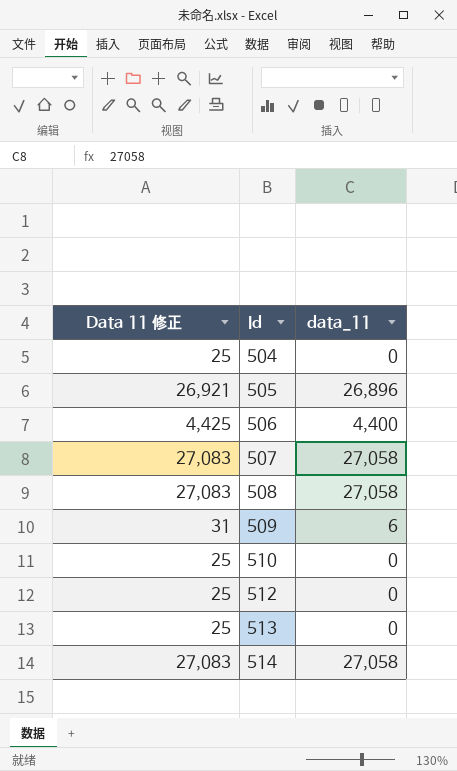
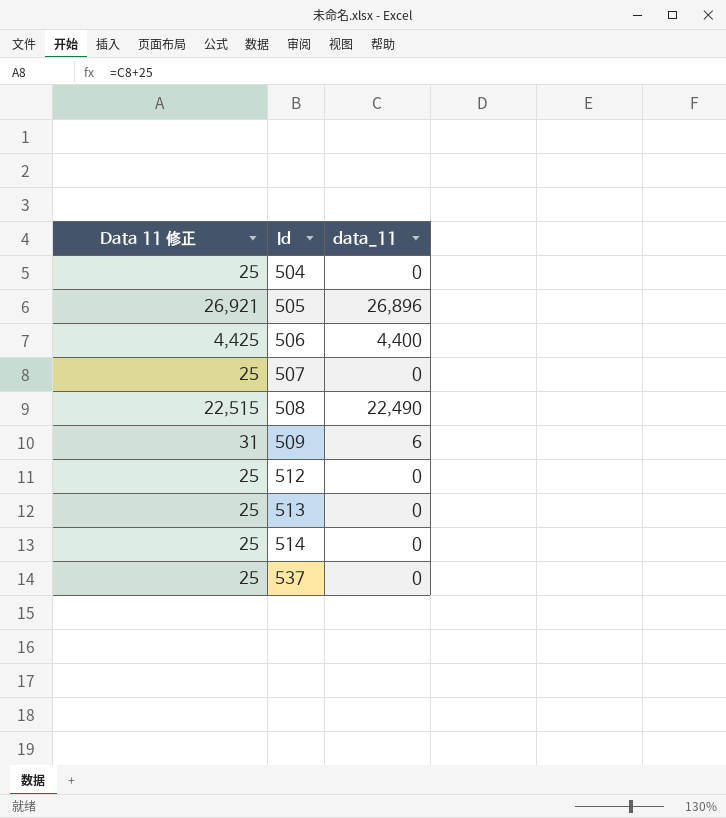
row 510: 25 | 0 -> none
507 | Data 11 修正: 27,083 -> 25
507 | data_11: 27,058 -> 0
508 | Data 11 修正: 27,083 -> 22,515
508 | data_11: 27,058 -> 22,490
514 | Data 11 修正: 27,083 -> 25
514 | data_11: 27,058 -> 0
row 537: none -> 25 | 0

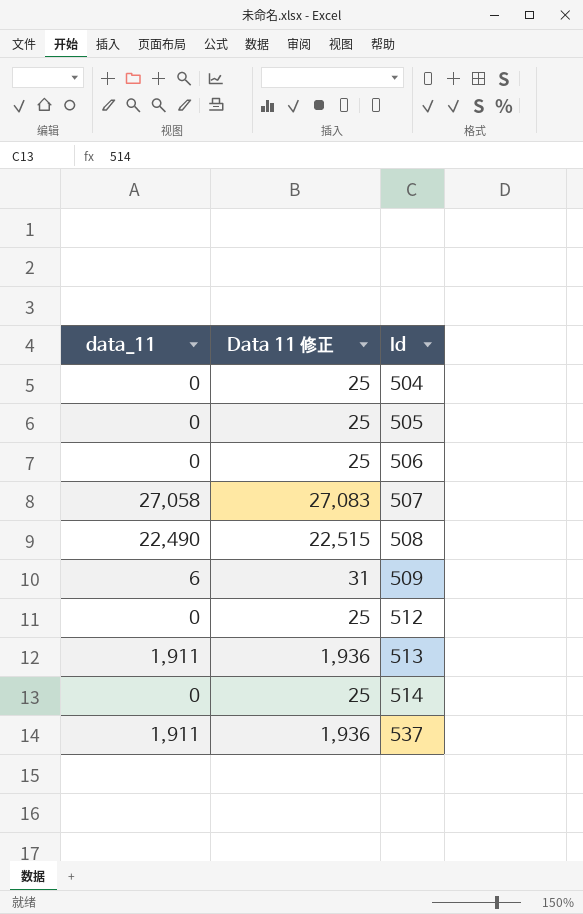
column data_11 | position: 3 -> 1
505 | data_11: 26,896 -> 0
505 | Data 11 修正: 26,921 -> 25
506 | data_11: 4,400 -> 0
506 | Data 11 修正: 4,425 -> 25
507 | data_11: 0 -> 27,058
507 | Data 11 修正: 25 -> 27,083
513 | data_11: 0 -> 1,911
513 | Data 11 修正: 25 -> 1,936
537 | data_11: 0 -> 1,911
537 | Data 11 修正: 25 -> 1,936

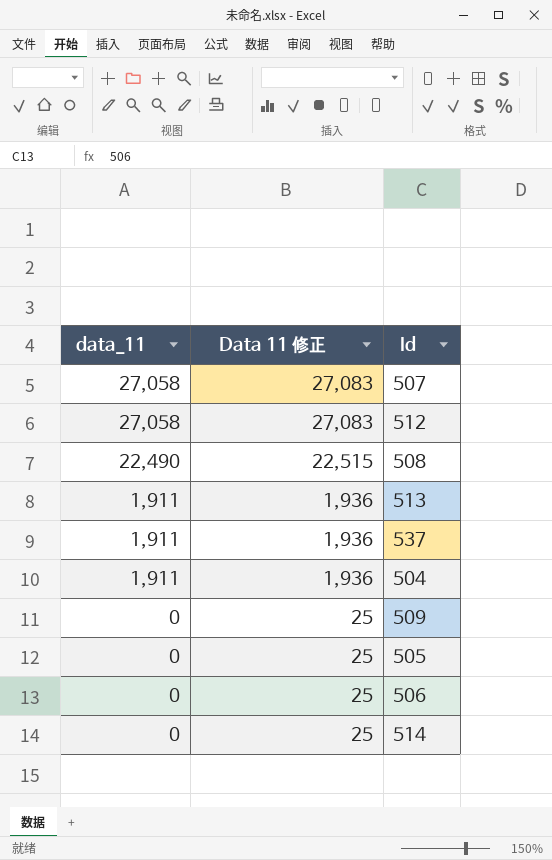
row order: Id ascending -> data_11 descending
512 | data_11: 0 -> 27,058
512 | Data 11 修正: 25 -> 27,083
504 | data_11: 0 -> 1,911
504 | Data 11 修正: 25 -> 1,936
509 | data_11: 6 -> 0
509 | Data 11 修正: 31 -> 25

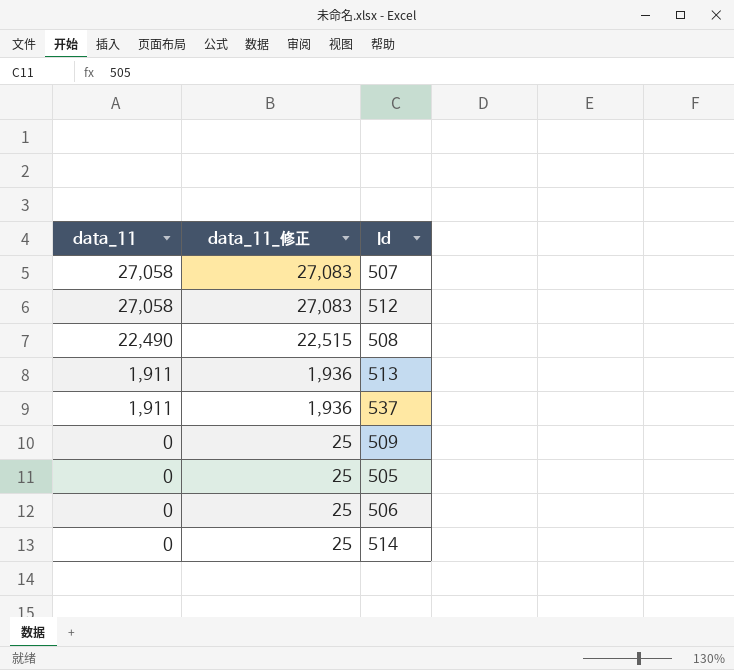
column name: Data 11 修正 -> data_11_修正
row 504: 1,911 | 1,936 -> none

